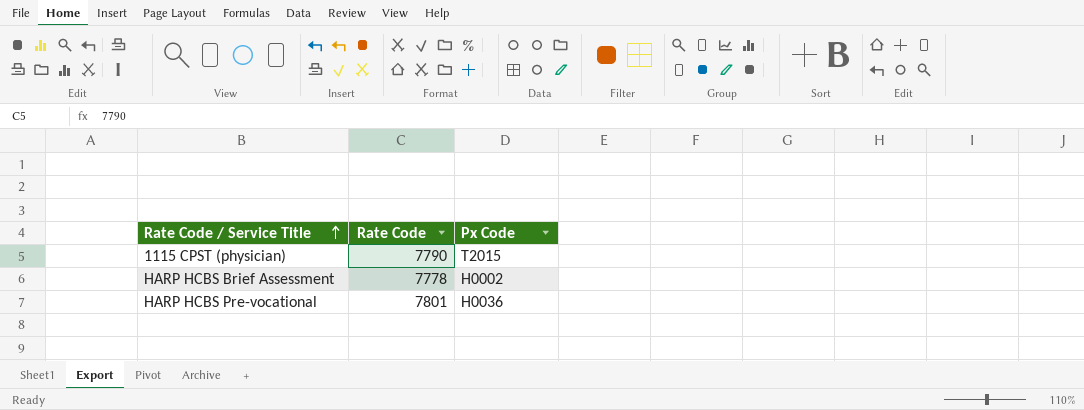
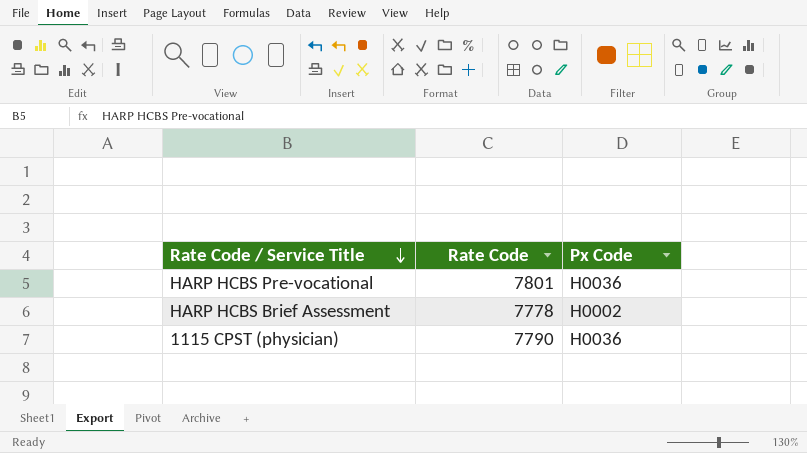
row order: Rate Code / Service Title ascending -> Rate Code / Service Title descending
1115 CPST (physician) | Px Code: T2015 -> H0036

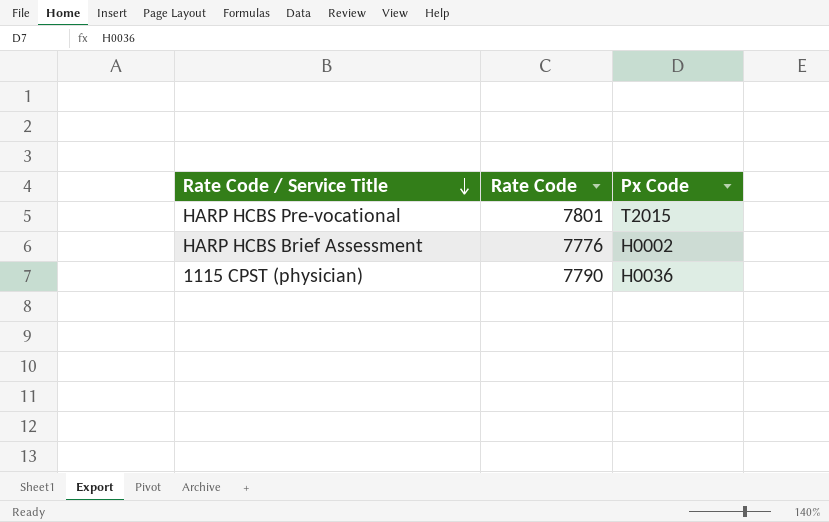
HARP HCBS Pre-vocational | Px Code: H0036 -> T2015
HARP HCBS Brief Assessment | Rate Code: 7778 -> 7776

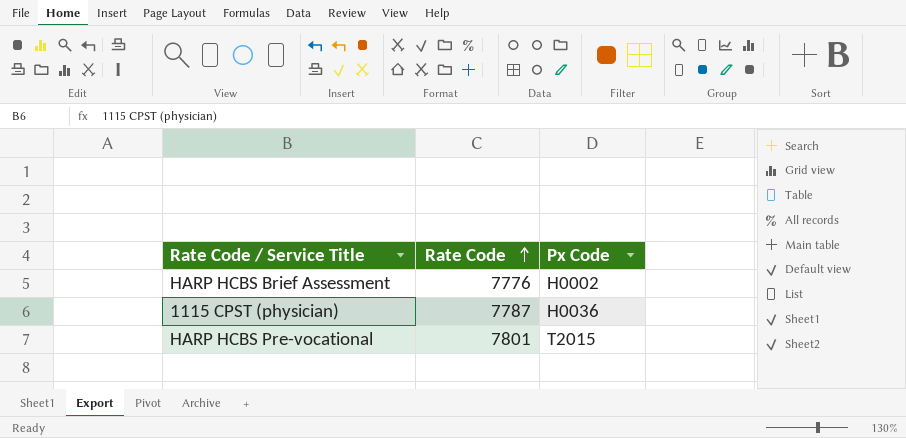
row order: Rate Code / Service Title descending -> Rate Code ascending
1115 CPST (physician) | Rate Code: 7790 -> 7787

